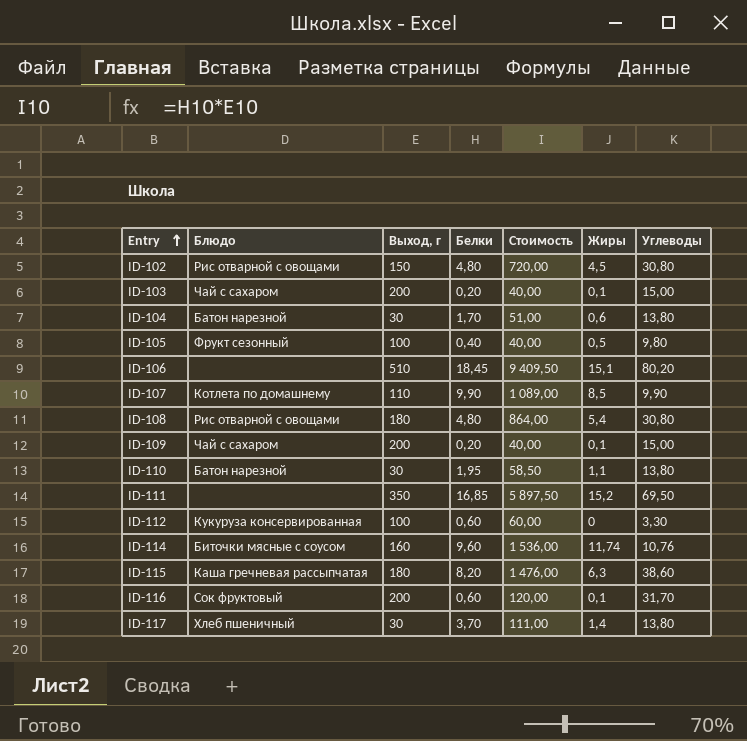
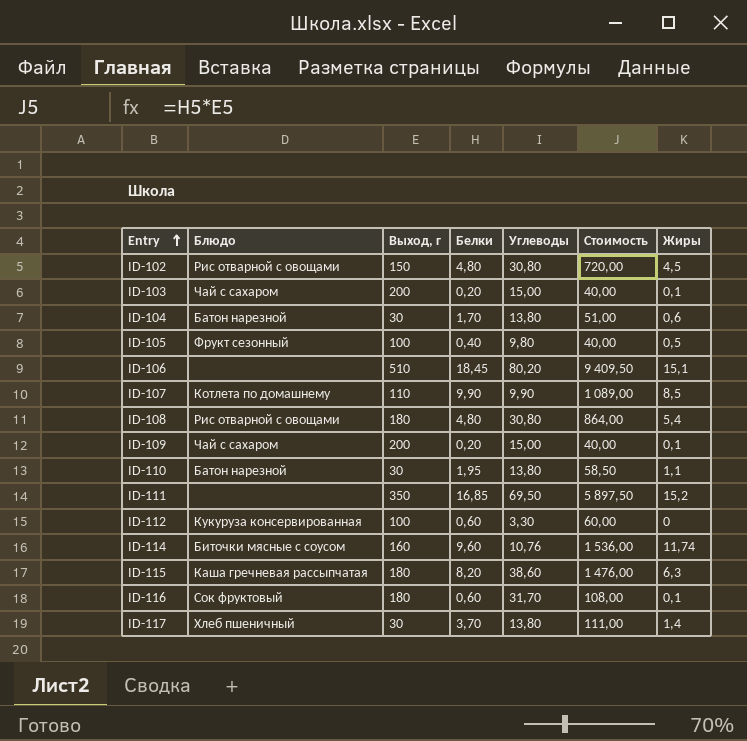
column Углеводы | position: 7 -> 5
ID-116 | Выход, г: 200 -> 180
ID-116 | Стоимость: 120,00 -> 108,00

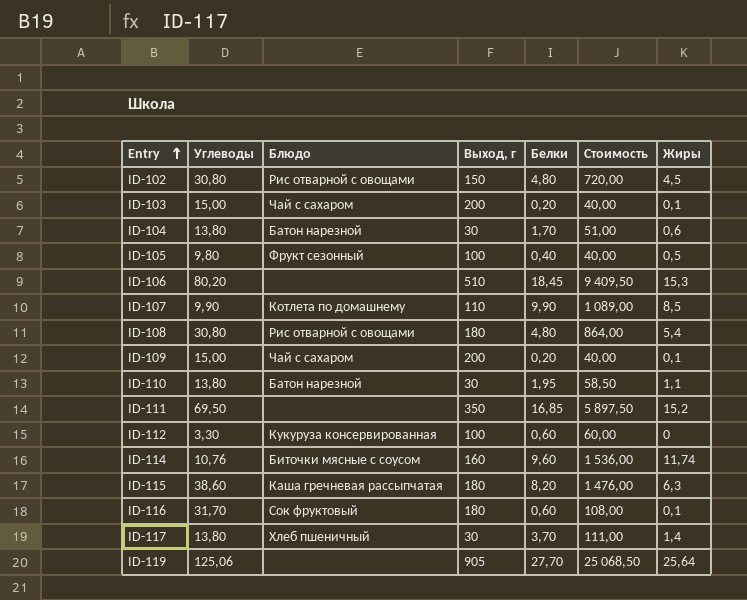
column Углеводы | position: 5 -> 2
ID-106 | Жиры: 15,1 -> 15,3
row ID-119: none -> 125,06 | none | 905 | 27,70 | 25 068,50 | 25,64

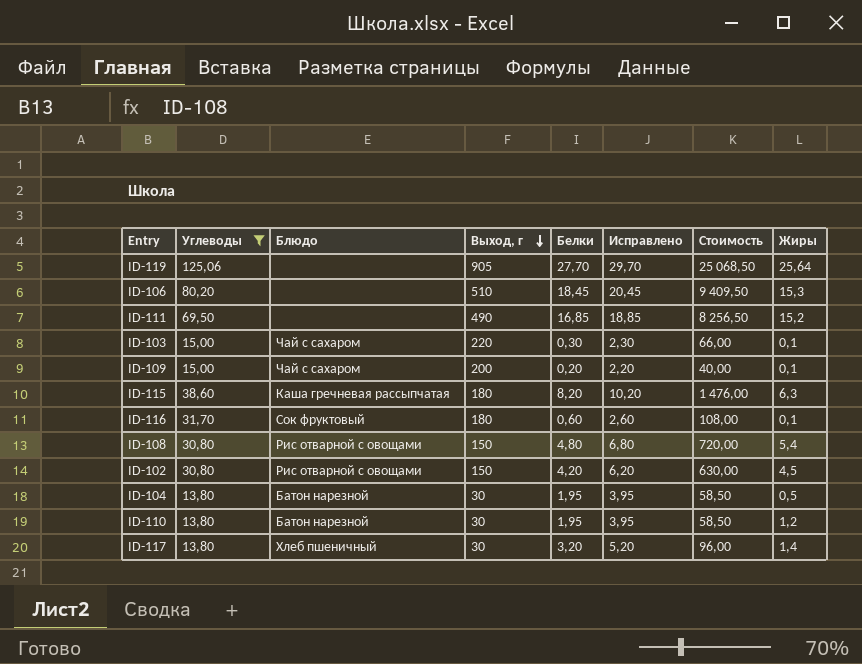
filter: none -> Углеводы >= 13,80
row order: Entry ascending -> Выход, г descending
column Исправлено | formula: none -> [Белки] + 2
ID-111 | Выход, г: 350 -> 490
ID-111 | Стоимость: 5 897,50 -> 8 256,50
ID-103 | Выход, г: 200 -> 220
ID-103 | Белки: 0,20 -> 0,30
ID-103 | Стоимость: 40,00 -> 66,00
ID-108 | Выход, г: 180 -> 150
ID-108 | Стоимость: 864,00 -> 720,00
ID-102 | Белки: 4,80 -> 4,20
ID-102 | Стоимость: 720,00 -> 630,00
ID-104 | Белки: 1,70 -> 1,95
ID-104 | Стоимость: 51,00 -> 58,50
ID-104 | Жиры: 0,6 -> 0,5
ID-110 | Жиры: 1,1 -> 1,2
ID-117 | Белки: 3,70 -> 3,20
ID-117 | Стоимость: 111,00 -> 96,00

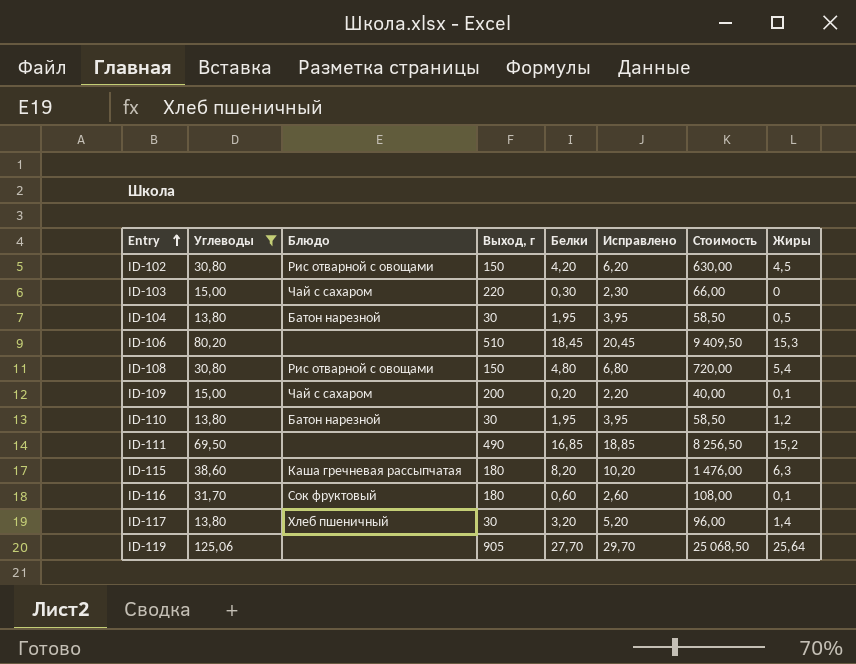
row order: Выход, г descending -> Entry ascending
ID-103 | Жиры: 0,1 -> 0

